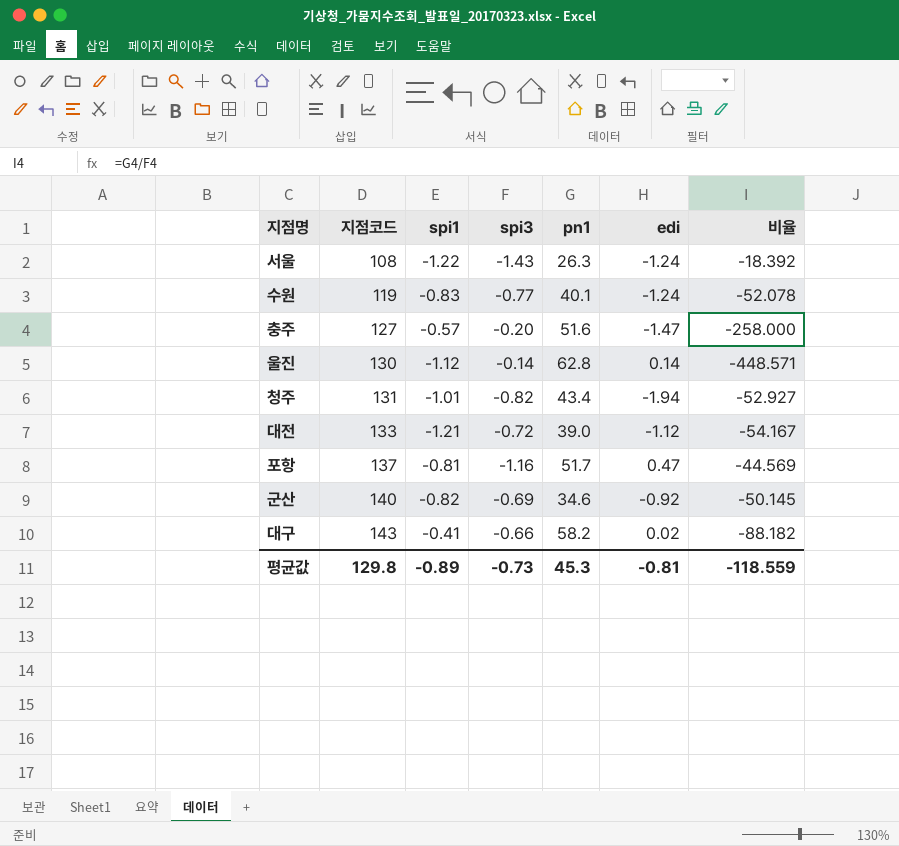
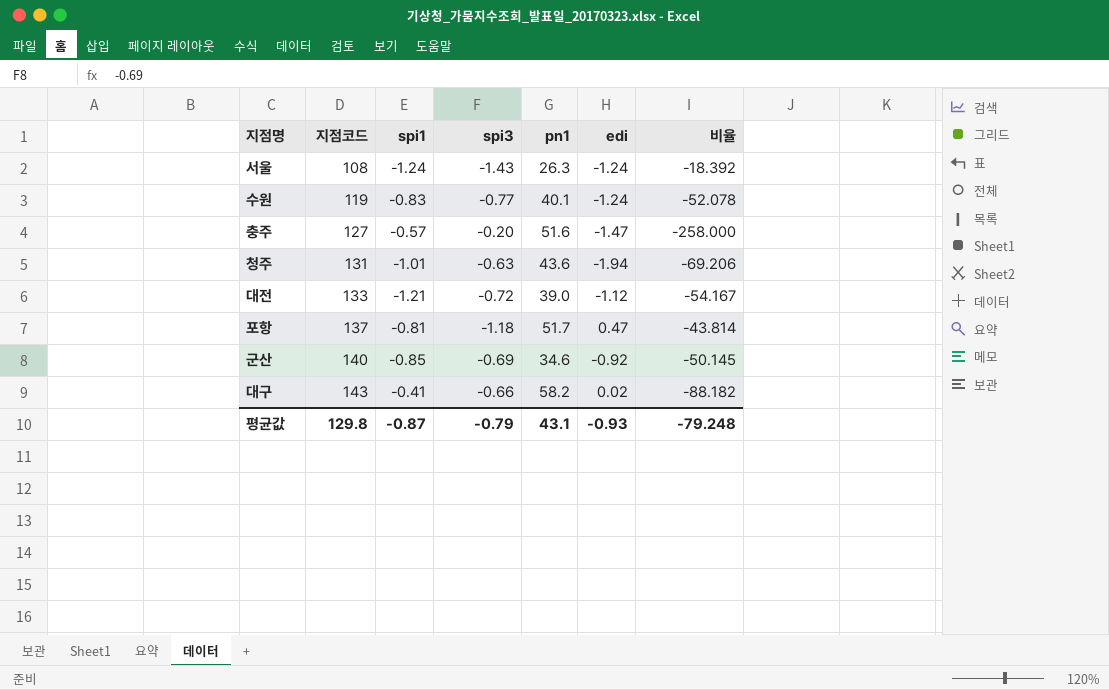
row 울진: 130 | -1.12 | -0.14 | 62.8 | 0.14 | -448.571 -> none
서울 | spi1: -1.22 -> -1.24
청주 | spi3: -0.82 -> -0.63
청주 | pn1: 43.4 -> 43.6
청주 | 비율: -52.927 -> -69.206
포항 | spi3: -1.16 -> -1.18
포항 | 비율: -44.569 -> -43.814
군산 | spi1: -0.82 -> -0.85
평균값 | spi1: -0.89 -> -0.87
평균값 | spi3: -0.73 -> -0.79
평균값 | pn1: 45.3 -> 43.1
평균값 | edi: -0.81 -> -0.93
평균값 | 비율: -118.559 -> -79.248

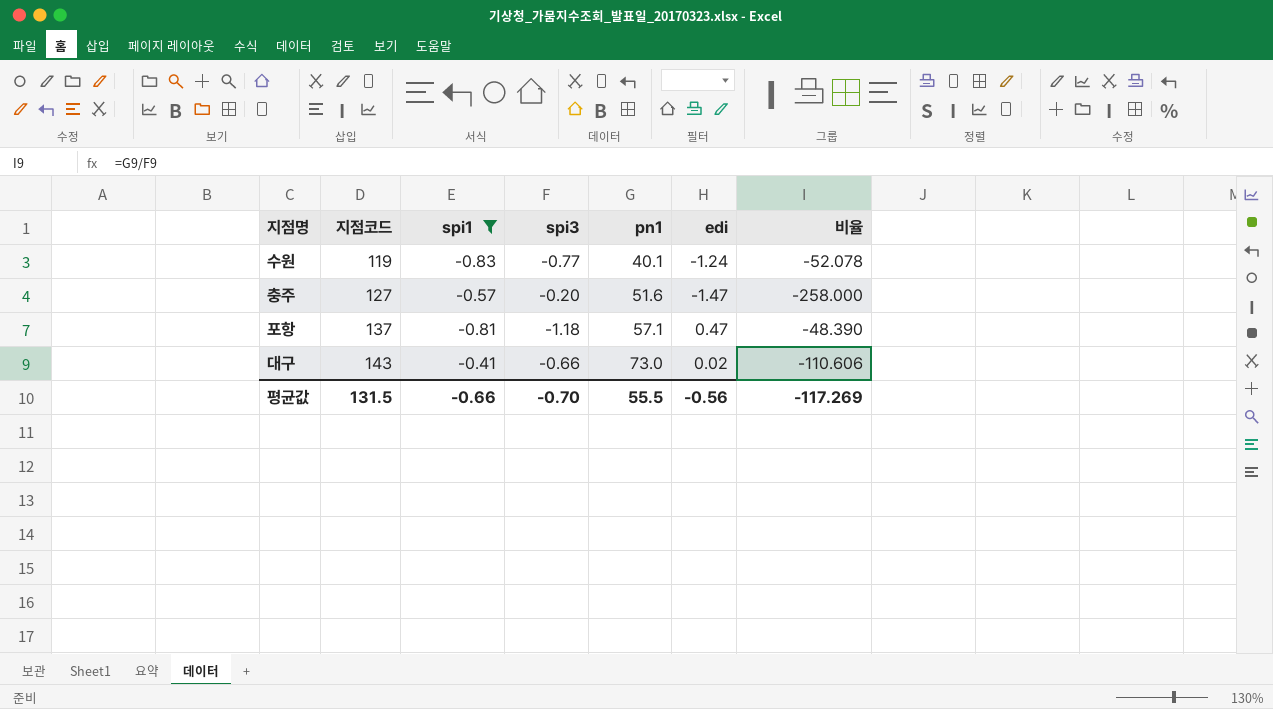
filter: none -> spi1 >= -0.83
포항 | pn1: 51.7 -> 57.1
포항 | 비율: -43.814 -> -48.390
대구 | pn1: 58.2 -> 73.0
대구 | 비율: -88.182 -> -110.606
평균값 | 지점코드: 129.8 -> 131.5
평균값 | spi1: -0.87 -> -0.66
평균값 | spi3: -0.79 -> -0.70
평균값 | pn1: 43.1 -> 55.5
평균값 | edi: -0.93 -> -0.56
평균값 | 비율: -79.248 -> -117.269

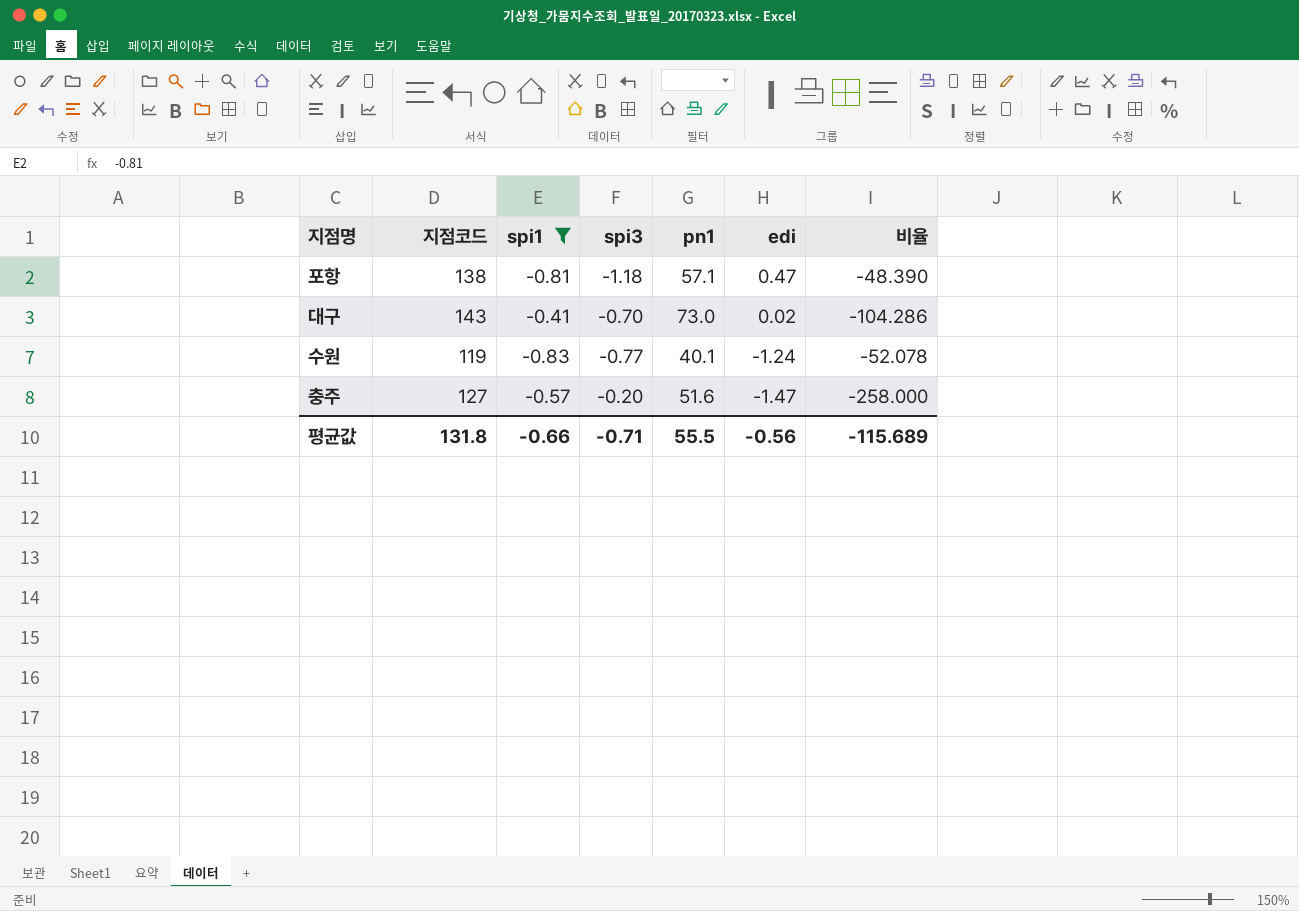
row order: 지점코드 ascending -> edi descending
포항 | 지점코드: 137 -> 138
대구 | spi3: -0.66 -> -0.70
대구 | 비율: -110.606 -> -104.286
평균값 | 지점코드: 131.5 -> 131.8
평균값 | spi3: -0.70 -> -0.71
평균값 | 비율: -117.269 -> -115.689

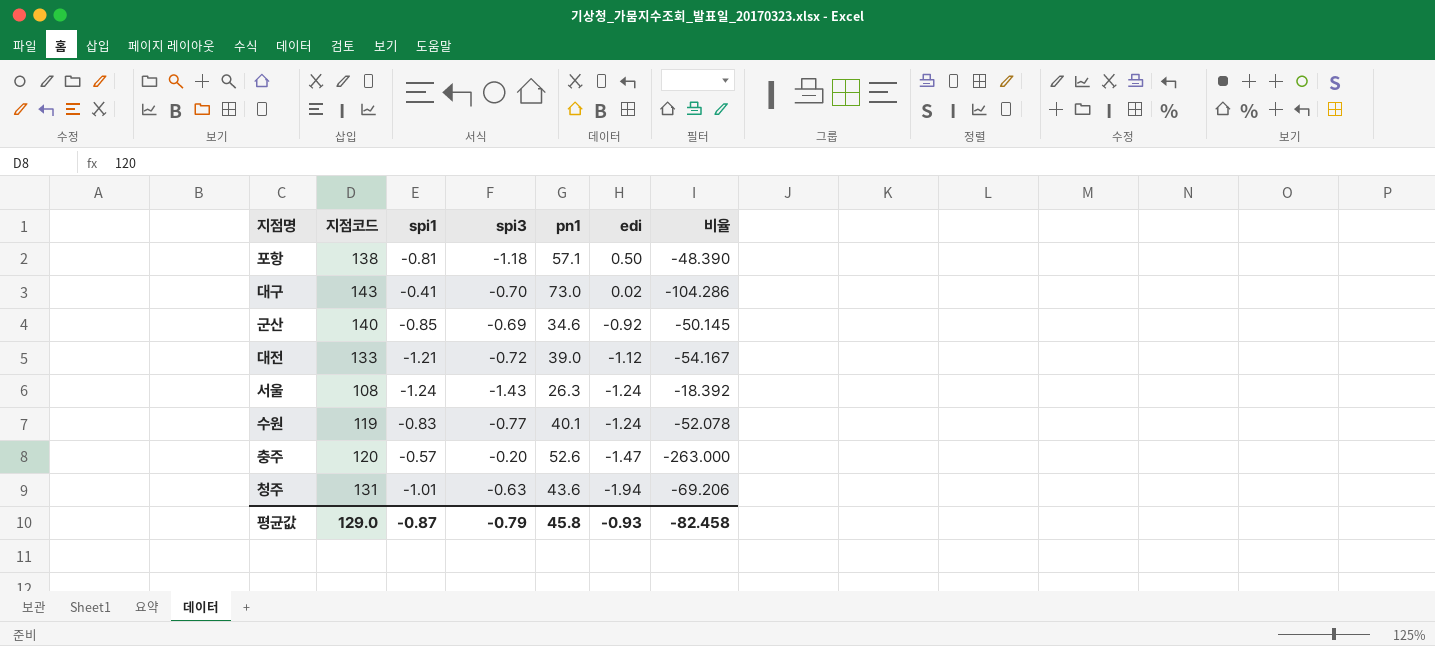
filter: spi1 >= -0.83 -> none
포항 | edi: 0.47 -> 0.50
충주 | 지점코드: 127 -> 120
충주 | pn1: 51.6 -> 52.6
충주 | 비율: -258.000 -> -263.000
평균값 | 지점코드: 131.8 -> 129.0
평균값 | spi1: -0.66 -> -0.87
평균값 | spi3: -0.71 -> -0.79
평균값 | pn1: 55.5 -> 45.8
평균값 | edi: -0.56 -> -0.93
평균값 | 비율: -115.689 -> -82.458

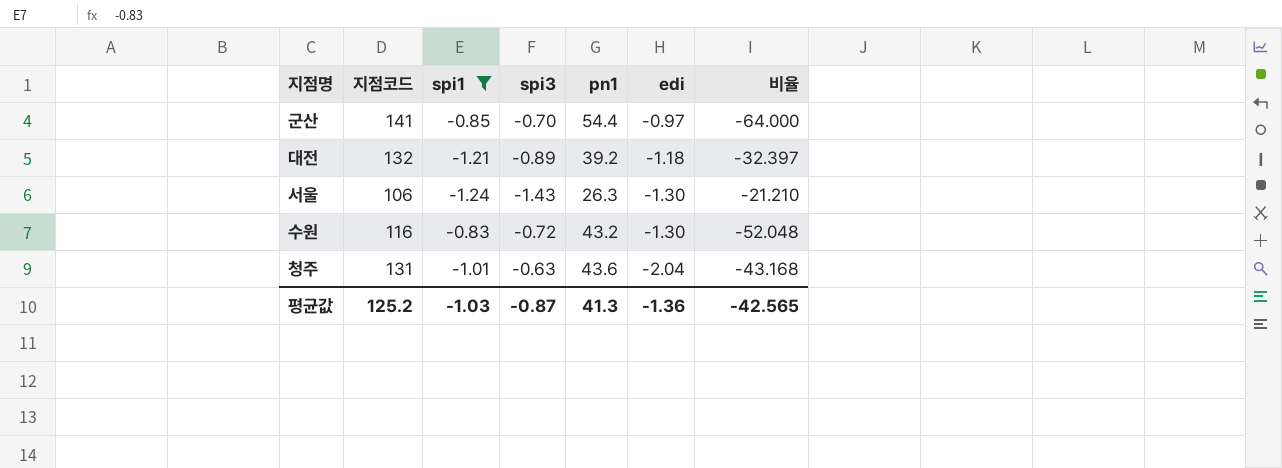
filter: none -> spi1 <= -0.83
column 비율 | formula: [pn1] / [spi3] -> [pn1] / [spi1]
군산 | 지점코드: 140 -> 141
군산 | spi3: -0.69 -> -0.70
군산 | pn1: 34.6 -> 54.4
군산 | edi: -0.92 -> -0.97
대전 | 지점코드: 133 -> 132
대전 | spi3: -0.72 -> -0.89
대전 | pn1: 39.0 -> 39.2
대전 | edi: -1.12 -> -1.18
서울 | 지점코드: 108 -> 106
서울 | edi: -1.24 -> -1.30
수원 | 지점코드: 119 -> 116
수원 | spi3: -0.77 -> -0.72
수원 | pn1: 40.1 -> 43.2
수원 | edi: -1.24 -> -1.30
청주 | edi: -1.94 -> -2.04
평균값 | 지점코드: 129.0 -> 125.2
평균값 | spi1: -0.87 -> -1.03
평균값 | spi3: -0.79 -> -0.87
평균값 | pn1: 45.8 -> 41.3
평균값 | edi: -0.93 -> -1.36
평균값 | 비율: -82.458 -> -42.565

